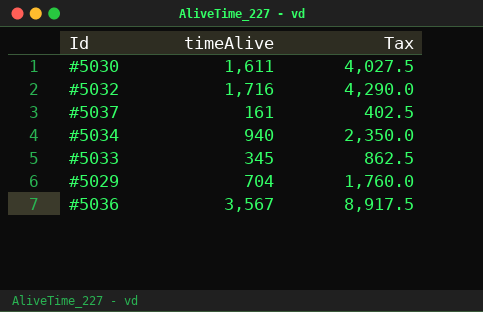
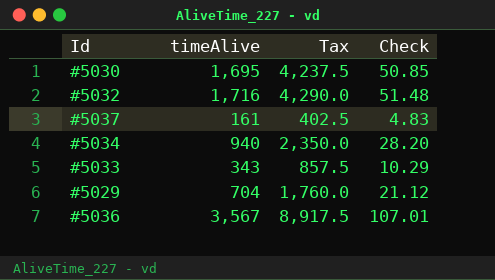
column Check | formula: none -> [timeAlive] * 0.03
#5030 | timeAlive: 1,611 -> 1,695
#5030 | Tax: 4,027.5 -> 4,237.5
#5033 | timeAlive: 345 -> 343
#5033 | Tax: 862.5 -> 857.5

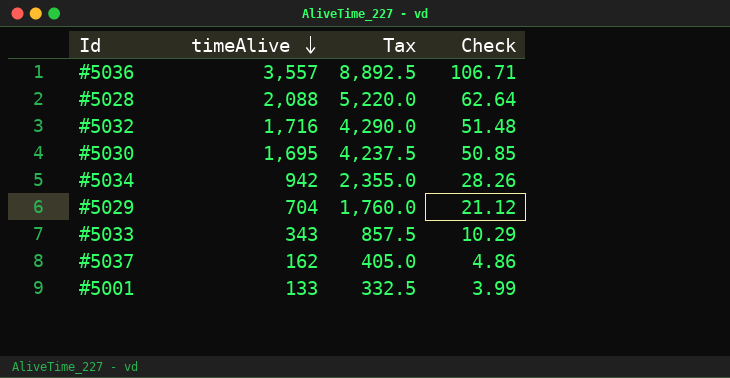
row order: none -> timeAlive descending
#5036 | timeAlive: 3,567 -> 3,557
#5036 | Tax: 8,917.5 -> 8,892.5
#5036 | Check: 107.01 -> 106.71
row #5028: none -> 2,088 | 5,220.0 | 62.64
#5034 | timeAlive: 940 -> 942
#5034 | Tax: 2,350.0 -> 2,355.0
#5034 | Check: 28.20 -> 28.26
#5037 | timeAlive: 161 -> 162
#5037 | Tax: 402.5 -> 405.0
#5037 | Check: 4.83 -> 4.86
row #5001: none -> 133 | 332.5 | 3.99

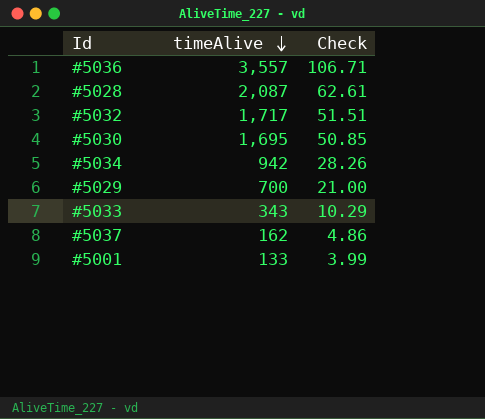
column Tax | formula: [timeAlive] * 2.5 -> none
#5028 | timeAlive: 2,088 -> 2,087
#5028 | Check: 62.64 -> 62.61
#5032 | timeAlive: 1,716 -> 1,717
#5032 | Check: 51.48 -> 51.51
#5029 | timeAlive: 704 -> 700
#5029 | Check: 21.12 -> 21.00

